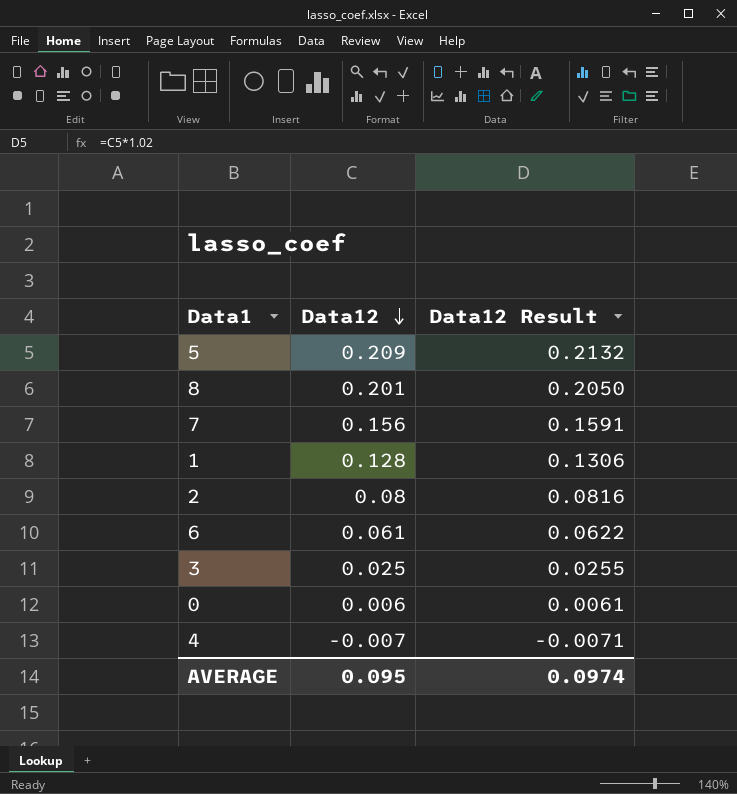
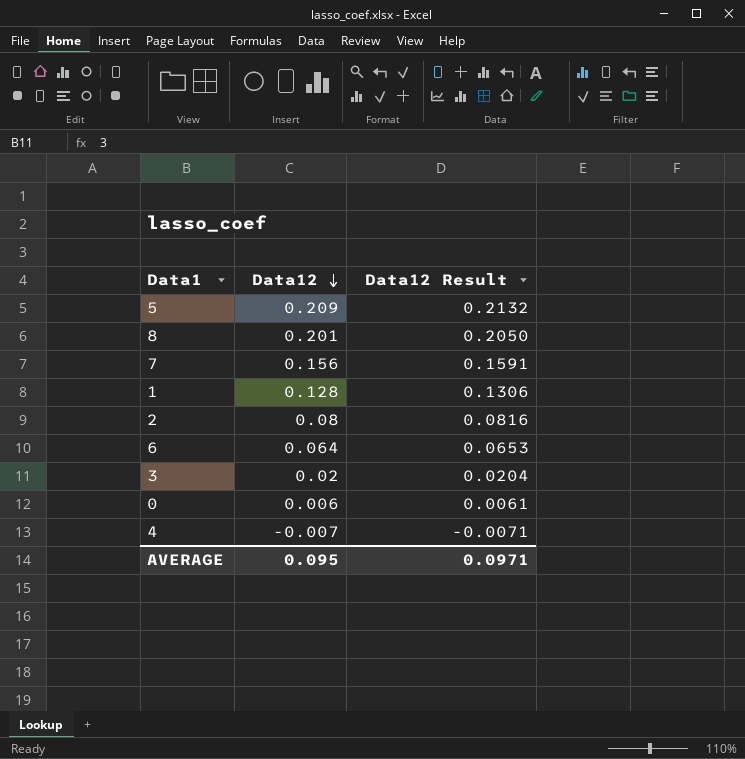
6 | Data12: 0.061 -> 0.064
6 | Data12 Result: 0.0622 -> 0.0653
3 | Data12: 0.025 -> 0.02
3 | Data12 Result: 0.0255 -> 0.0204
AVERAGE | Data12 Result: 0.0974 -> 0.0971

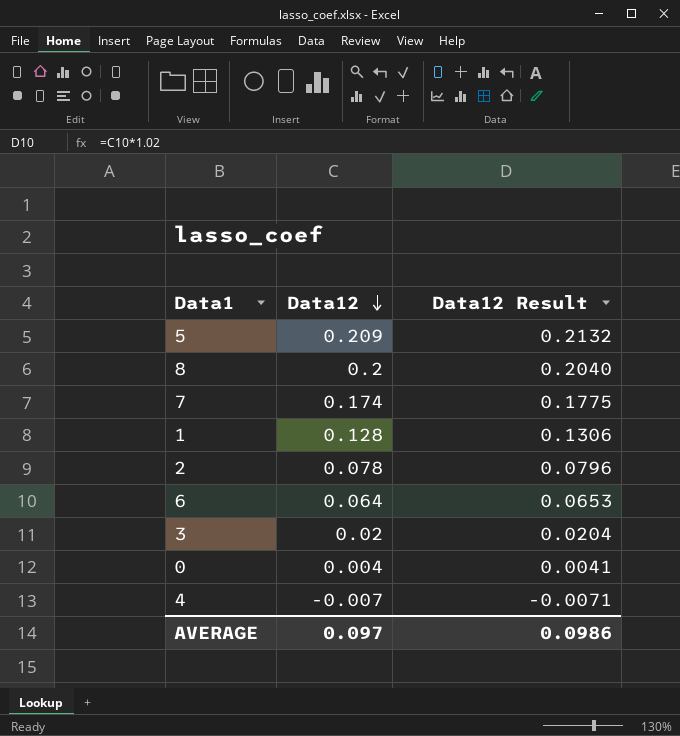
8 | Data12: 0.201 -> 0.2
8 | Data12 Result: 0.2050 -> 0.2040
7 | Data12: 0.156 -> 0.174
7 | Data12 Result: 0.1591 -> 0.1775
2 | Data12: 0.08 -> 0.078
2 | Data12 Result: 0.0816 -> 0.0796
0 | Data12: 0.006 -> 0.004
0 | Data12 Result: 0.0061 -> 0.0041
AVERAGE | Data12: 0.095 -> 0.097
AVERAGE | Data12 Result: 0.0971 -> 0.0986

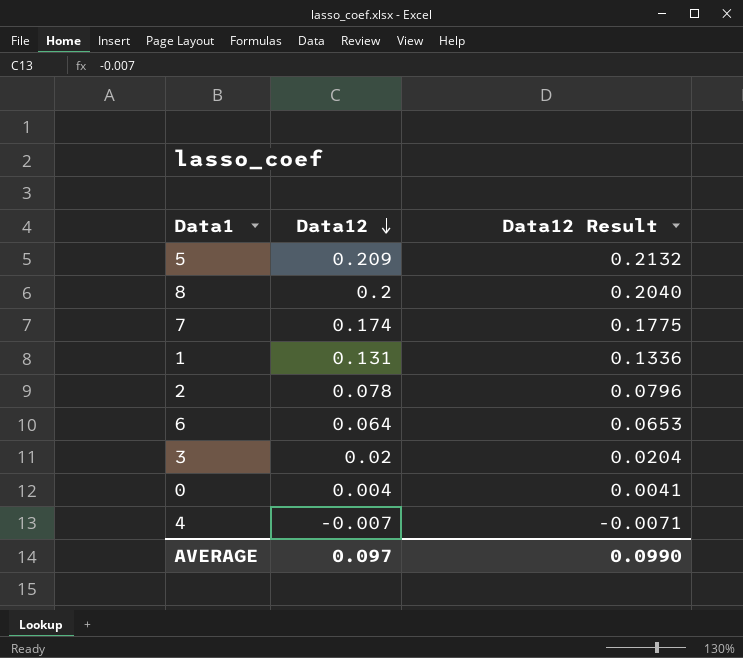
1 | Data12: 0.128 -> 0.131
1 | Data12 Result: 0.1306 -> 0.1336
AVERAGE | Data12 Result: 0.0986 -> 0.0990

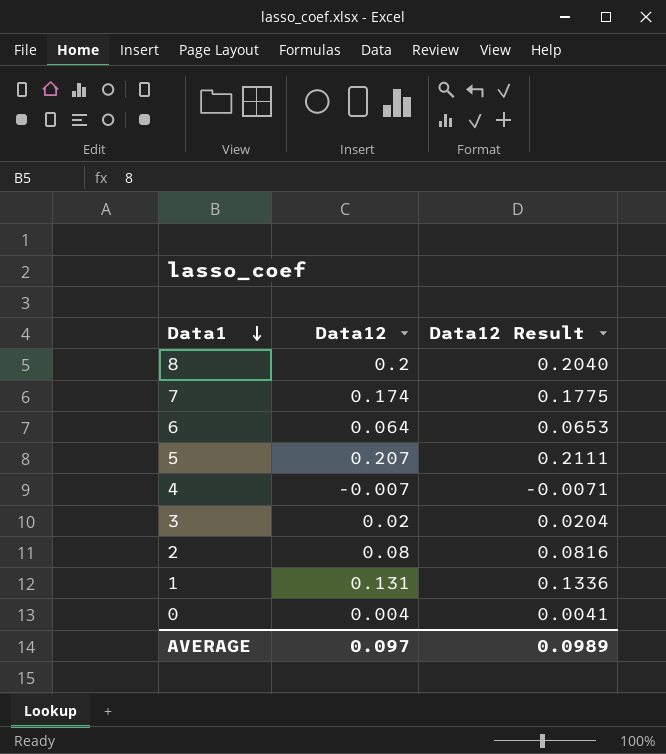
row order: Data12 descending -> Data1 descending
5 | Data12: 0.209 -> 0.207
5 | Data12 Result: 0.2132 -> 0.2111
2 | Data12: 0.078 -> 0.08
2 | Data12 Result: 0.0796 -> 0.0816
AVERAGE | Data12 Result: 0.0990 -> 0.0989

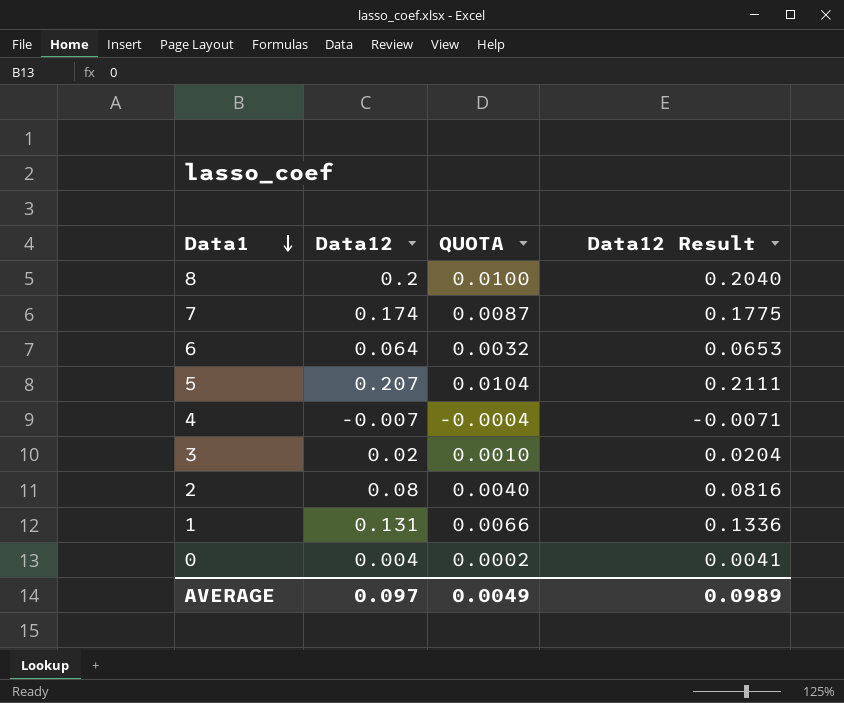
column QUOTA | formula: none -> [Data12] * 0.05

